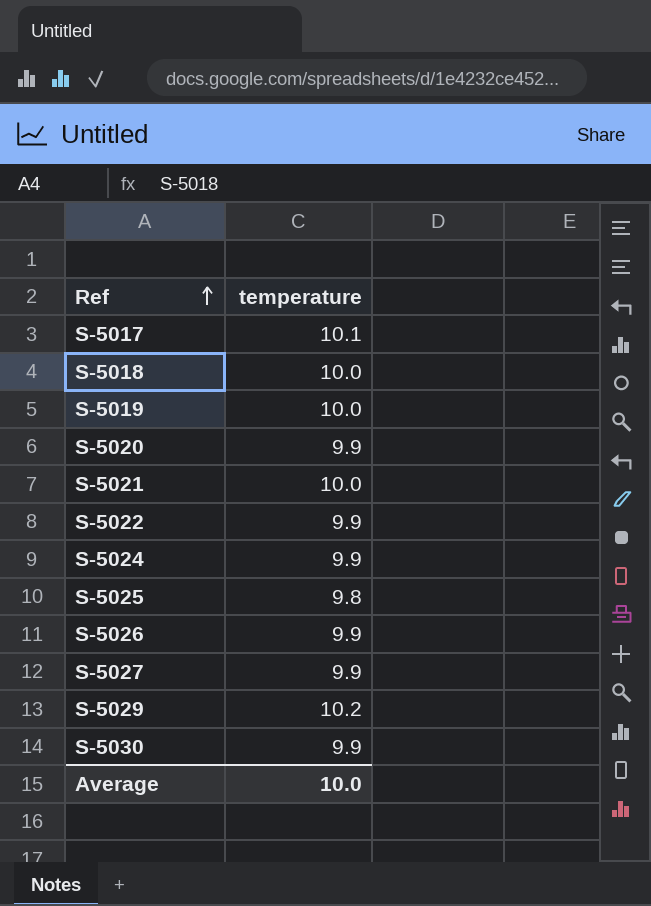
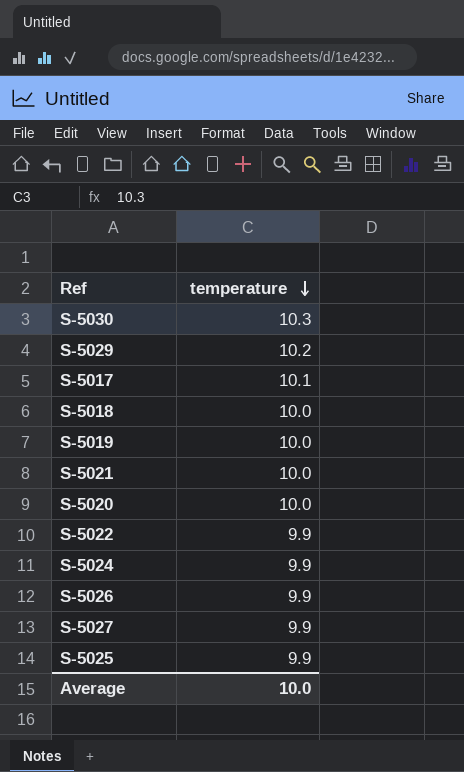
row order: Ref ascending -> temperature descending
S-5030 | temperature: 9.9 -> 10.3
S-5020 | temperature: 9.9 -> 10.0
S-5025 | temperature: 9.8 -> 9.9

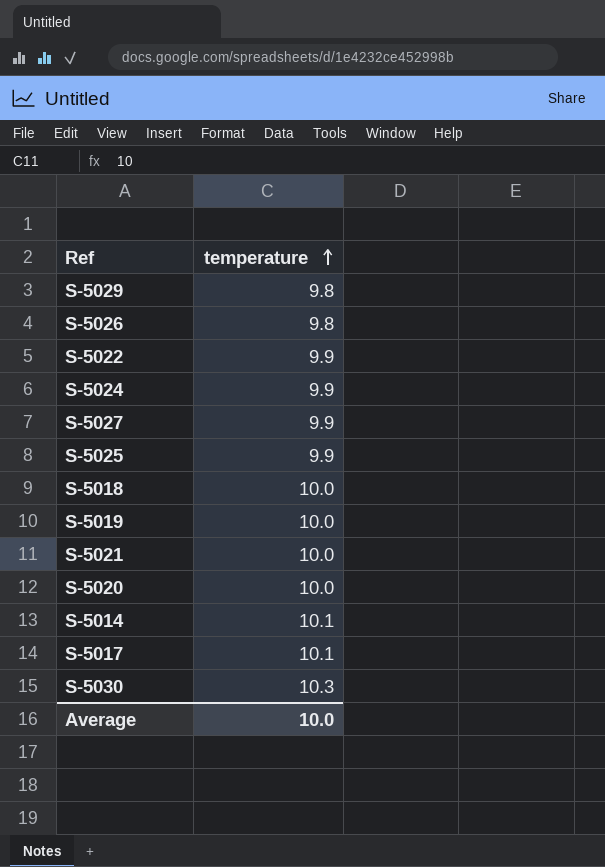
row order: temperature descending -> temperature ascending
S-5029 | temperature: 10.2 -> 9.8
S-5026 | temperature: 9.9 -> 9.8
row S-5014: none -> 10.1

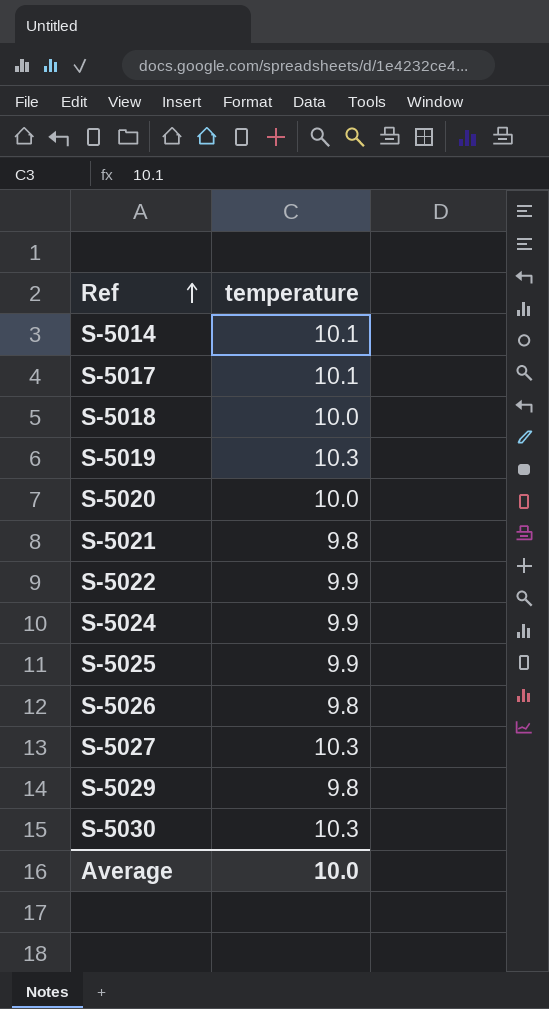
row order: temperature ascending -> Ref ascending
S-5019 | temperature: 10.0 -> 10.3
S-5021 | temperature: 10.0 -> 9.8
S-5027 | temperature: 9.9 -> 10.3

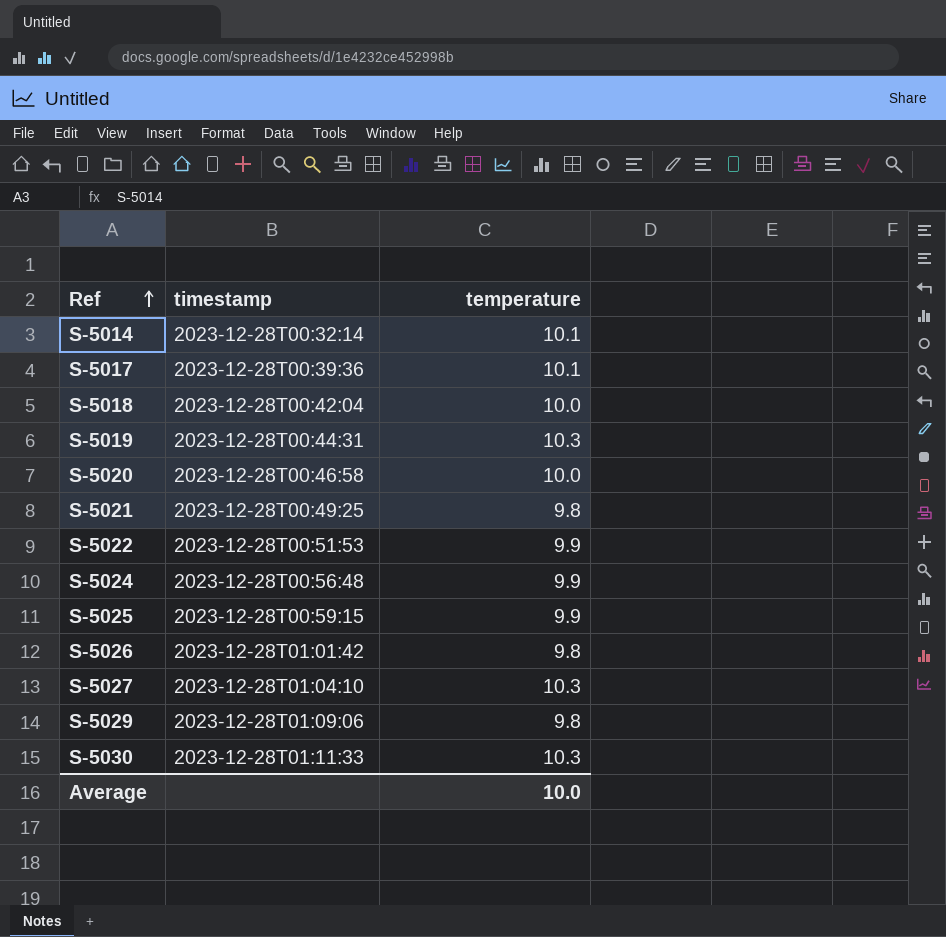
column timestamp | position: none -> 2

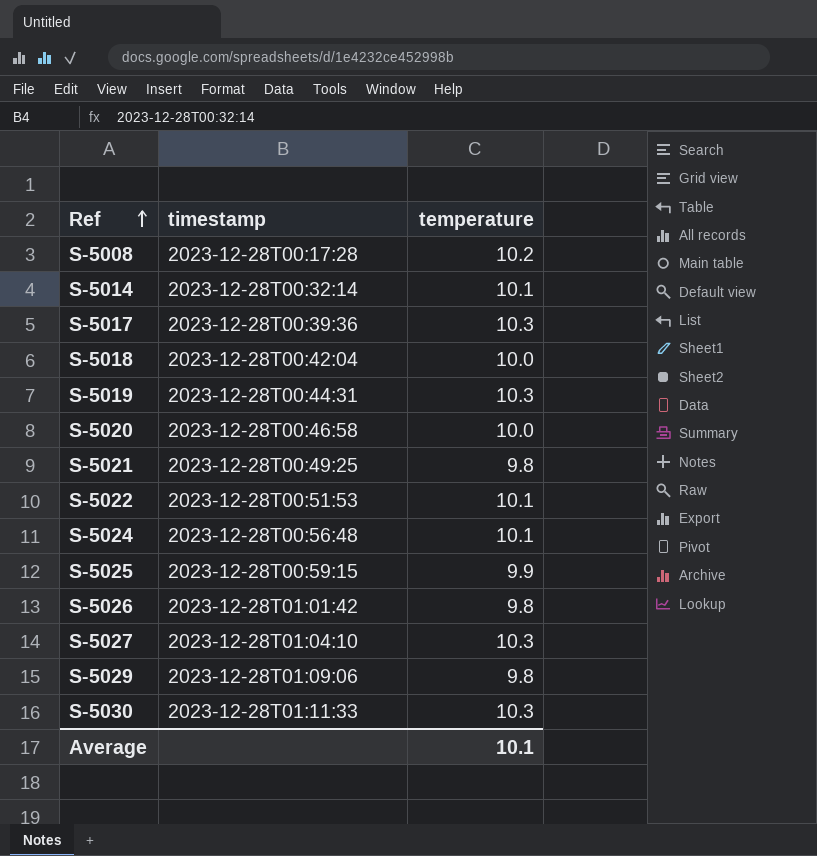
row S-5008: none -> 2023-12-28T00:17:28 | 10.2
S-5017 | temperature: 10.1 -> 10.3
S-5022 | temperature: 9.9 -> 10.1
S-5024 | temperature: 9.9 -> 10.1
Average | temperature: 10.0 -> 10.1

